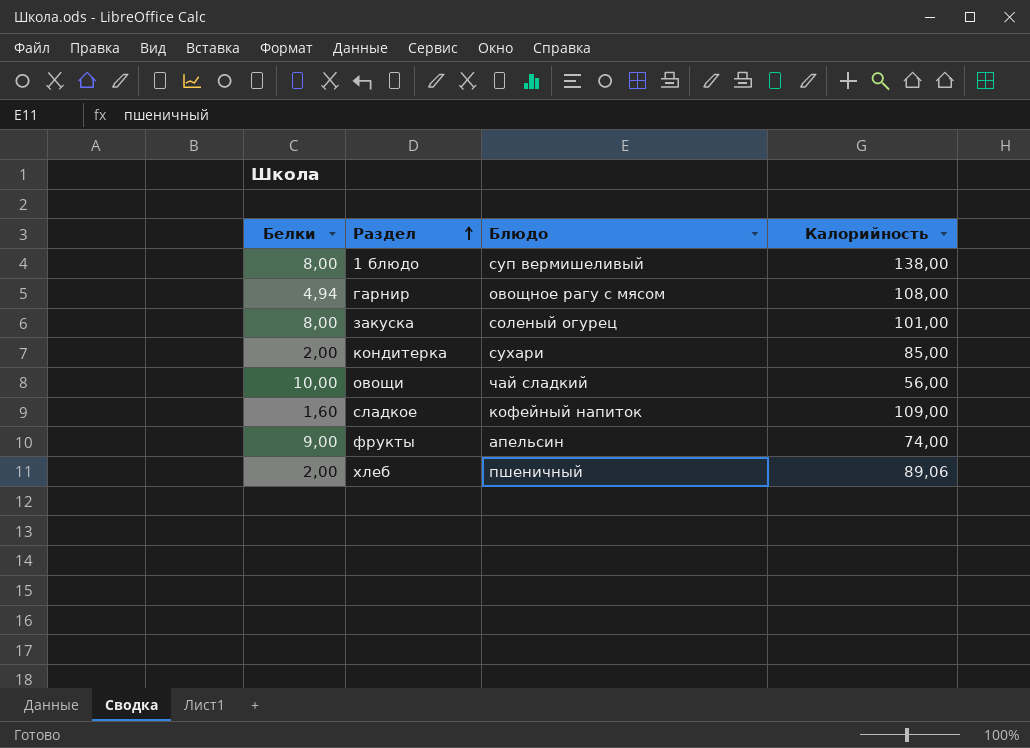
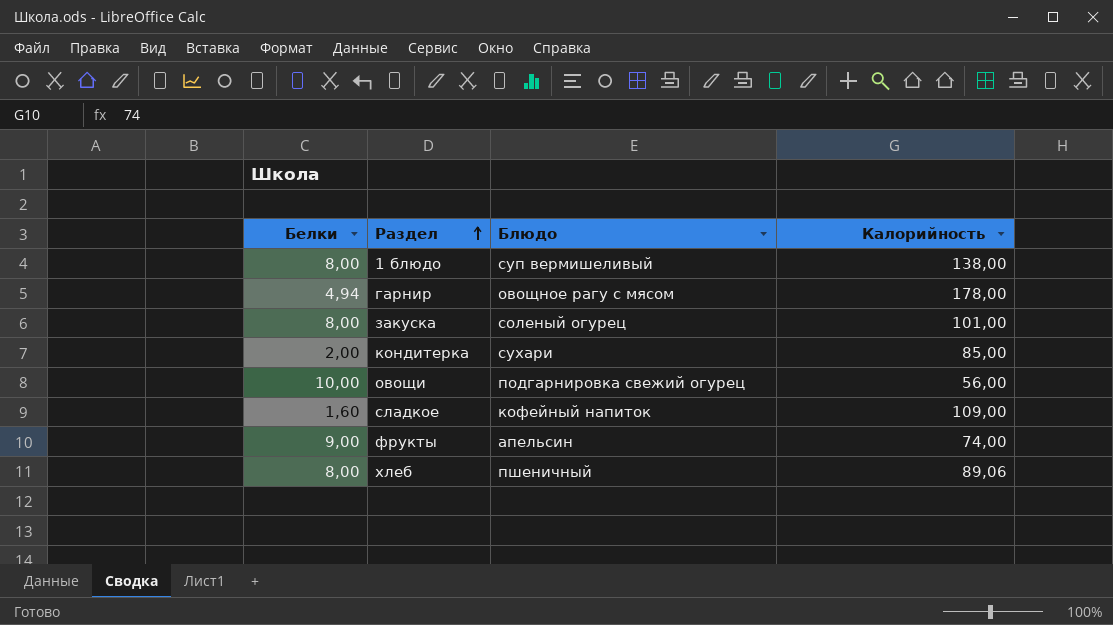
гарнир | Калорийность: 108,00 -> 178,00
овощи | Блюдо: чай сладкий -> подгарнировка свежий огурец
хлеб | Белки: 2,00 -> 8,00

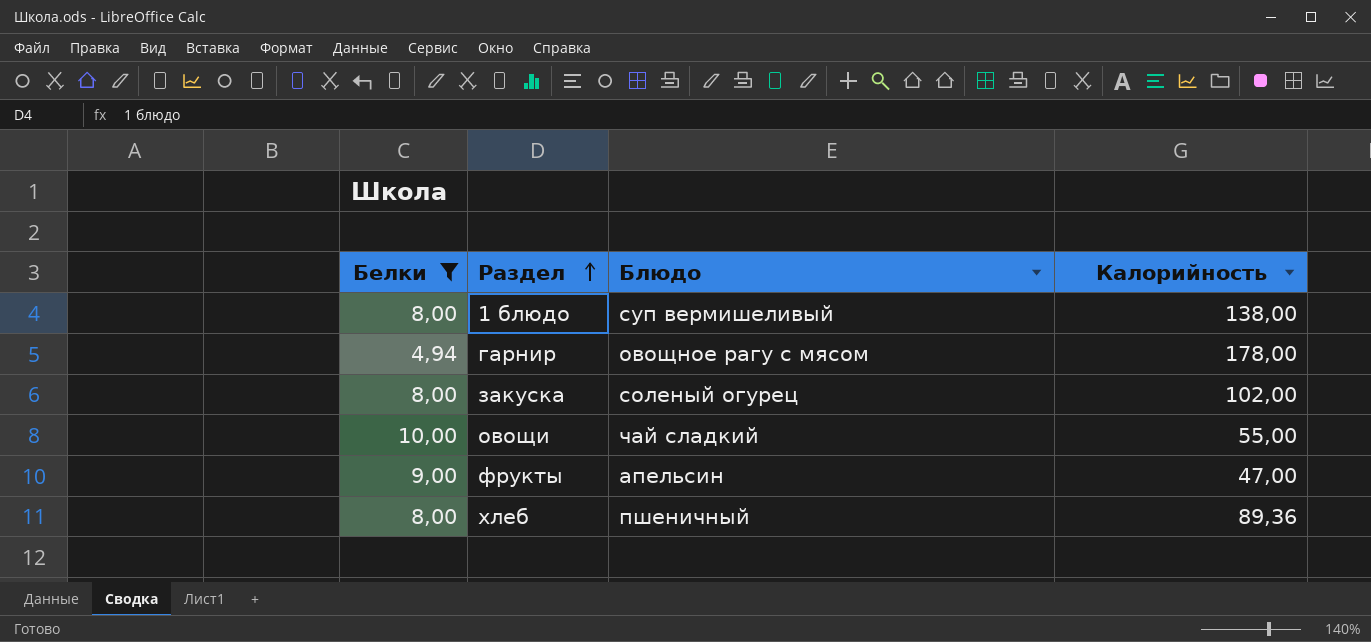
filter: none -> Белки >= 4,94
закуска | Калорийность: 101,00 -> 102,00
овощи | Блюдо: подгарнировка свежий огурец -> чай сладкий
овощи | Калорийность: 56,00 -> 55,00
фрукты | Калорийность: 74,00 -> 47,00
хлеб | Калорийность: 89,06 -> 89,36

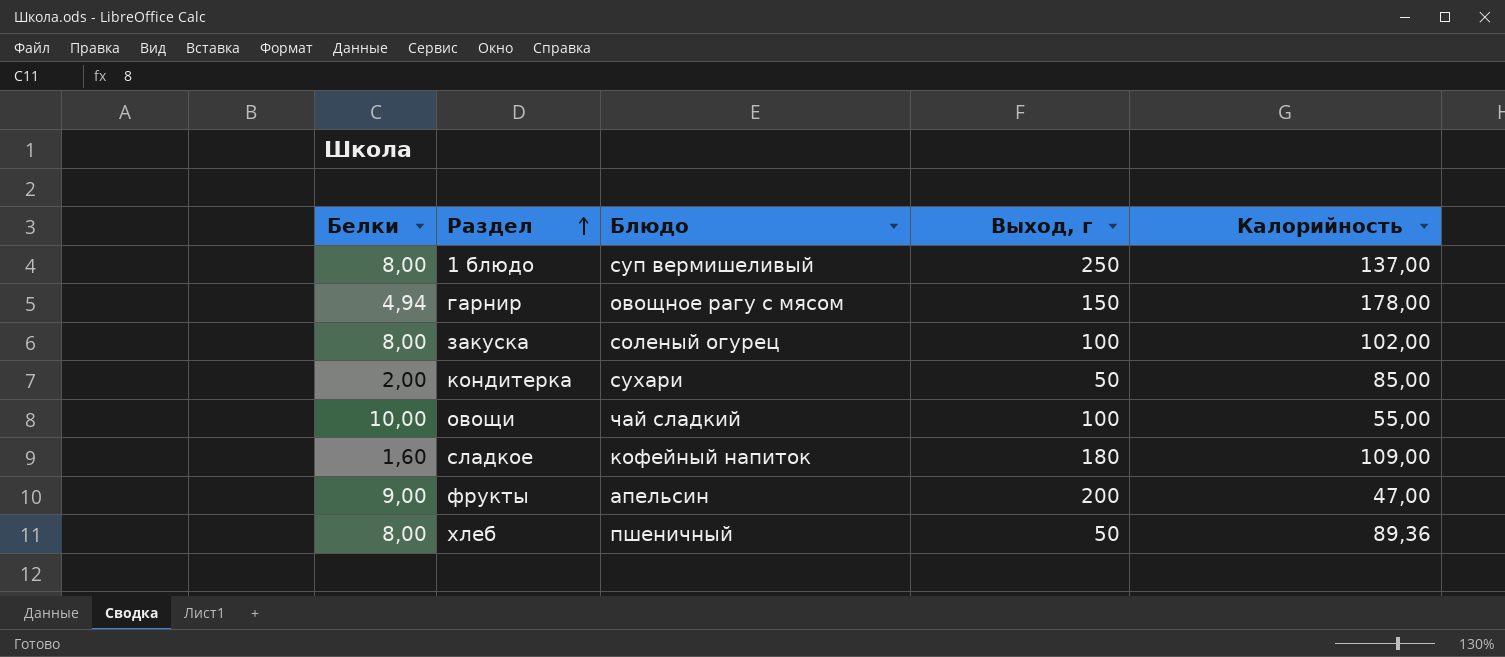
filter: Белки >= 4,94 -> none
column Выход, г | position: none -> 4
1 блюдо | Калорийность: 138,00 -> 137,00

